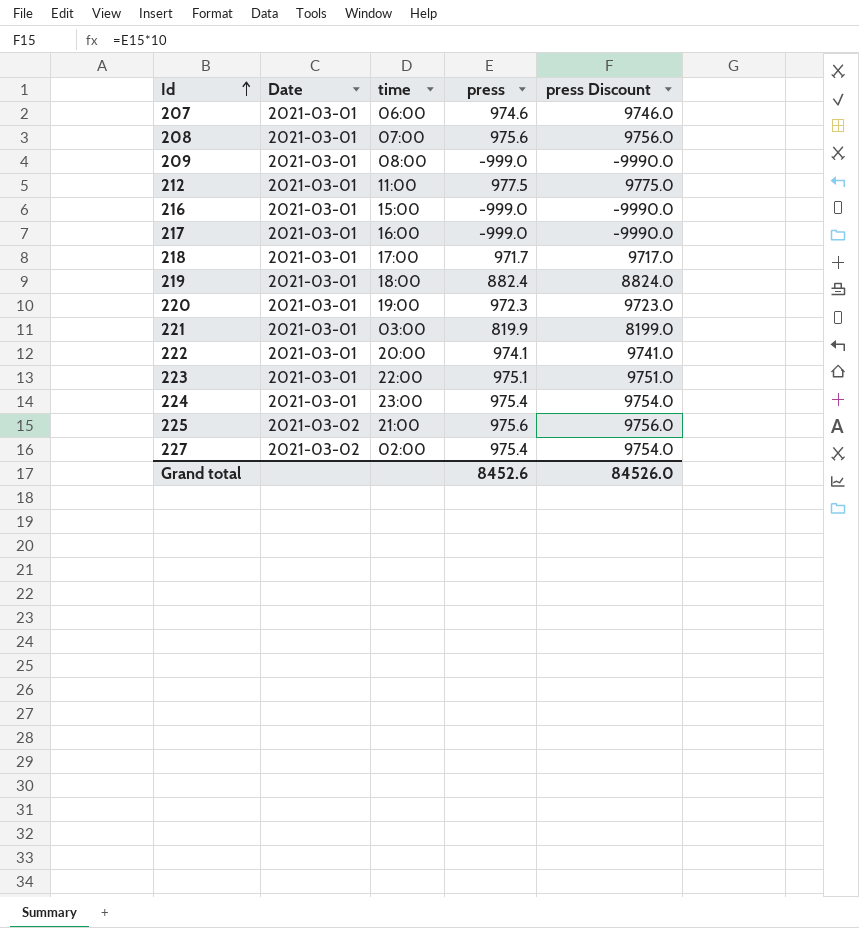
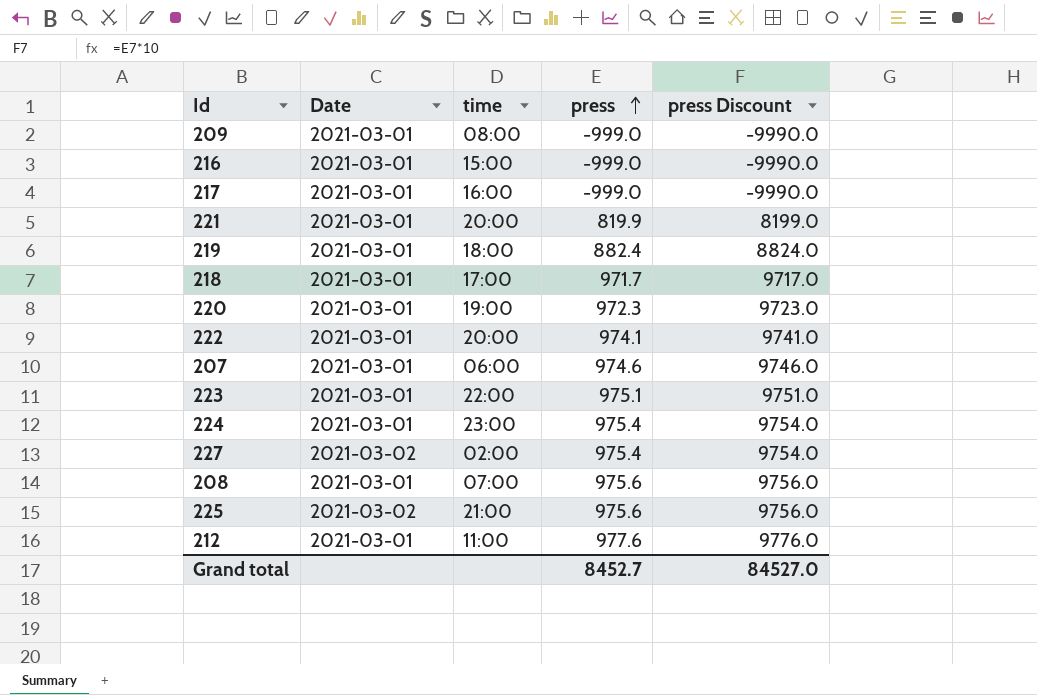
row order: Id ascending -> press ascending
221 | time: 03:00 -> 20:00
212 | press: 977.5 -> 977.6
212 | press Discount: 9775.0 -> 9776.0
Grand total | press: 8452.6 -> 8452.7
Grand total | press Discount: 84526.0 -> 84527.0

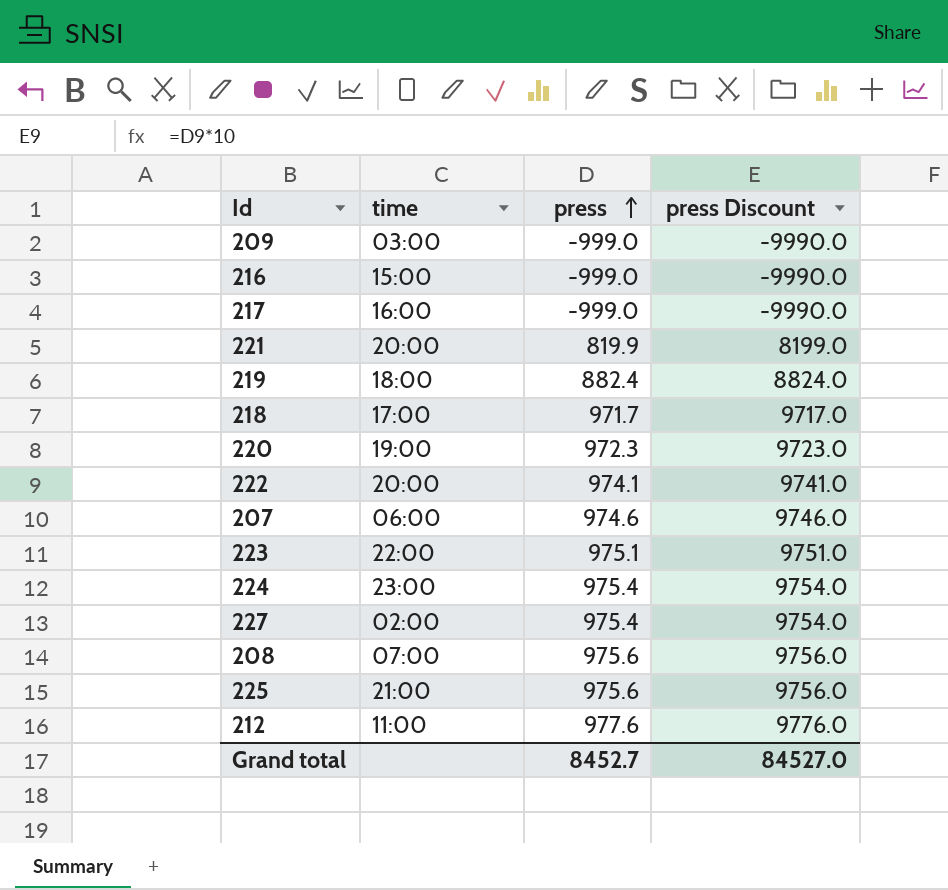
column Date | position: 2 -> none
209 | time: 08:00 -> 03:00

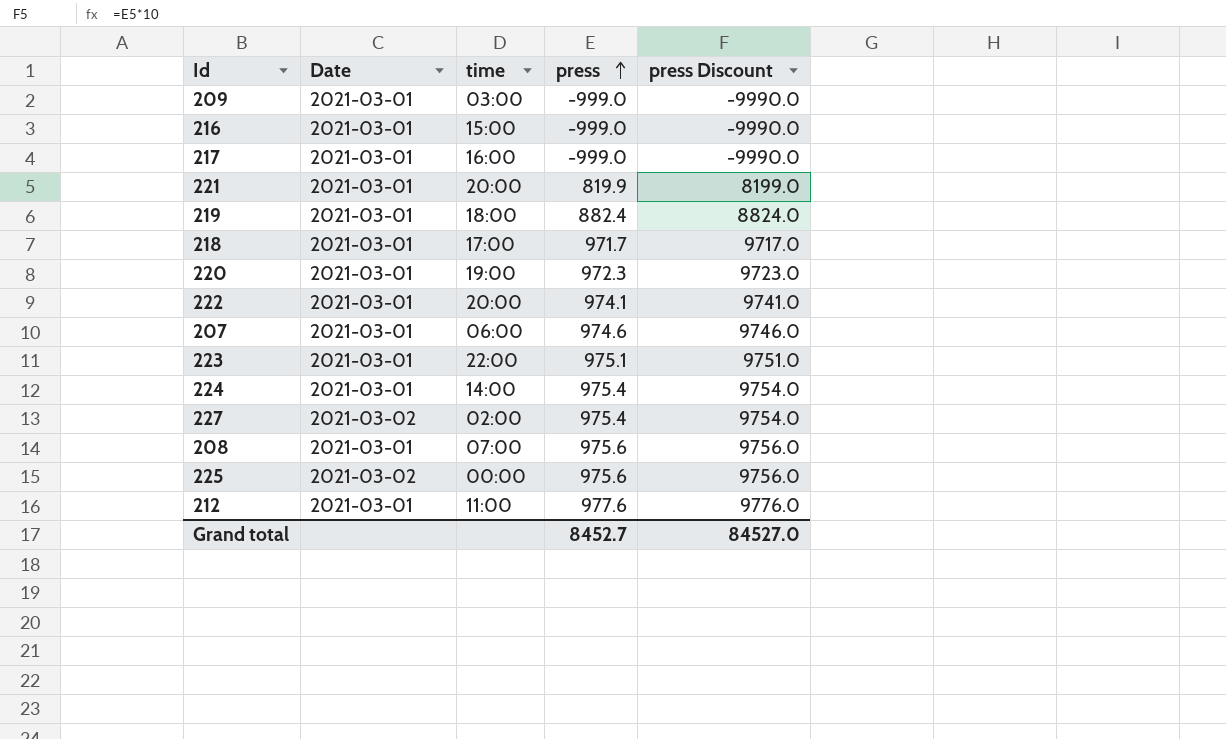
column Date | position: none -> 2
224 | time: 23:00 -> 14:00
225 | time: 21:00 -> 00:00

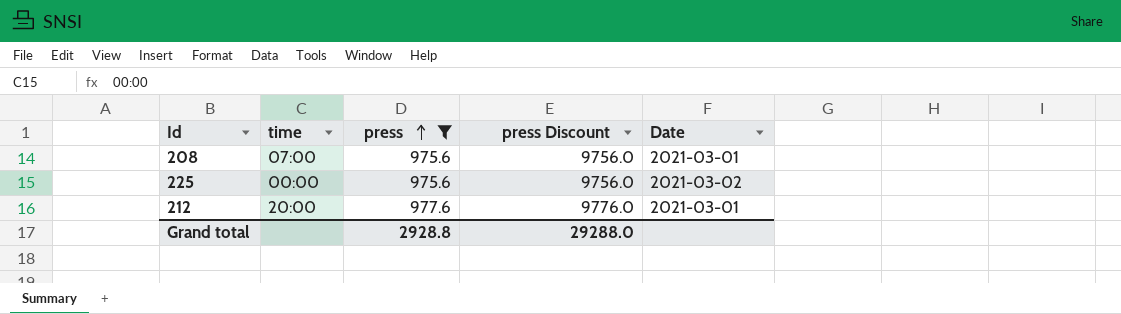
filter: none -> press >= 975.6
column Date | position: 2 -> 5
212 | time: 11:00 -> 20:00
Grand total | press: 8452.7 -> 2928.8
Grand total | press Discount: 84527.0 -> 29288.0

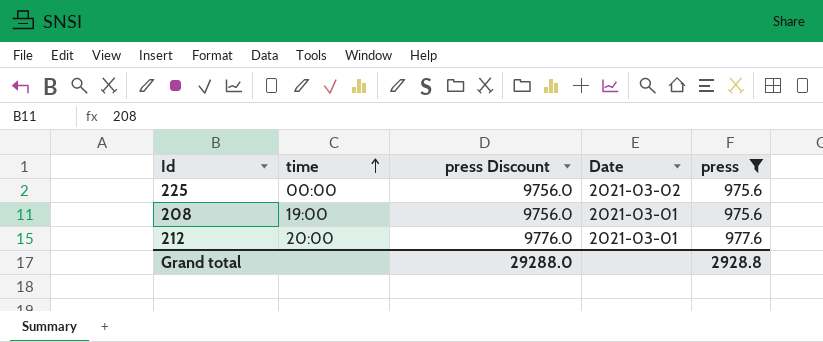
row order: press ascending -> time ascending
column press | position: 3 -> 5
208 | time: 07:00 -> 19:00

